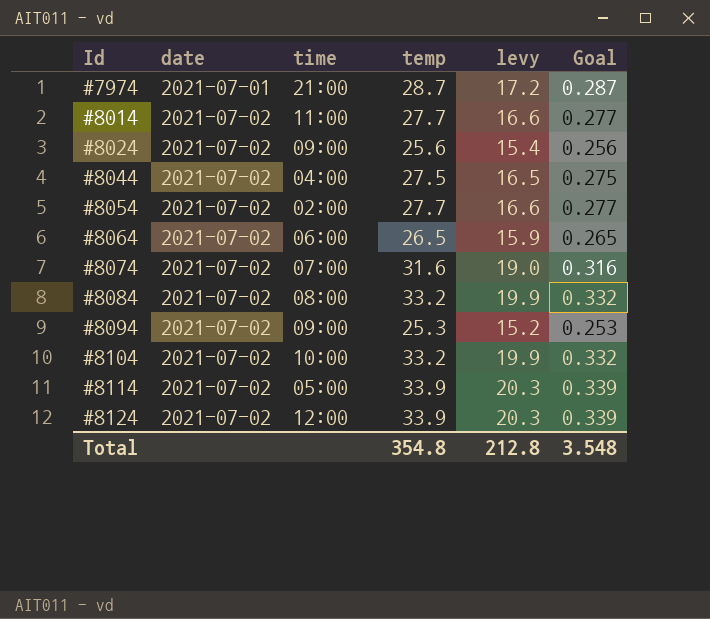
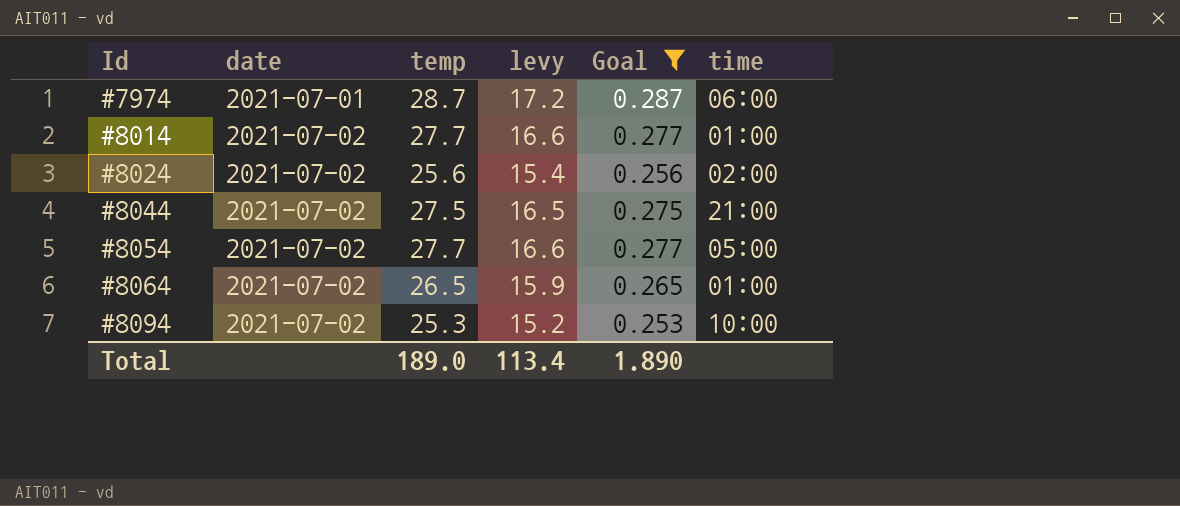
filter: none -> Goal <= 0.287
column time | position: 3 -> 6
#7974 | time: 21:00 -> 06:00
#8014 | time: 11:00 -> 01:00
#8024 | time: 09:00 -> 02:00
#8044 | time: 04:00 -> 21:00
#8054 | time: 02:00 -> 05:00
#8064 | time: 06:00 -> 01:00
#8094 | time: 09:00 -> 10:00
Total | temp: 354.8 -> 189.0
Total | levy: 212.8 -> 113.4
Total | Goal: 3.548 -> 1.890

